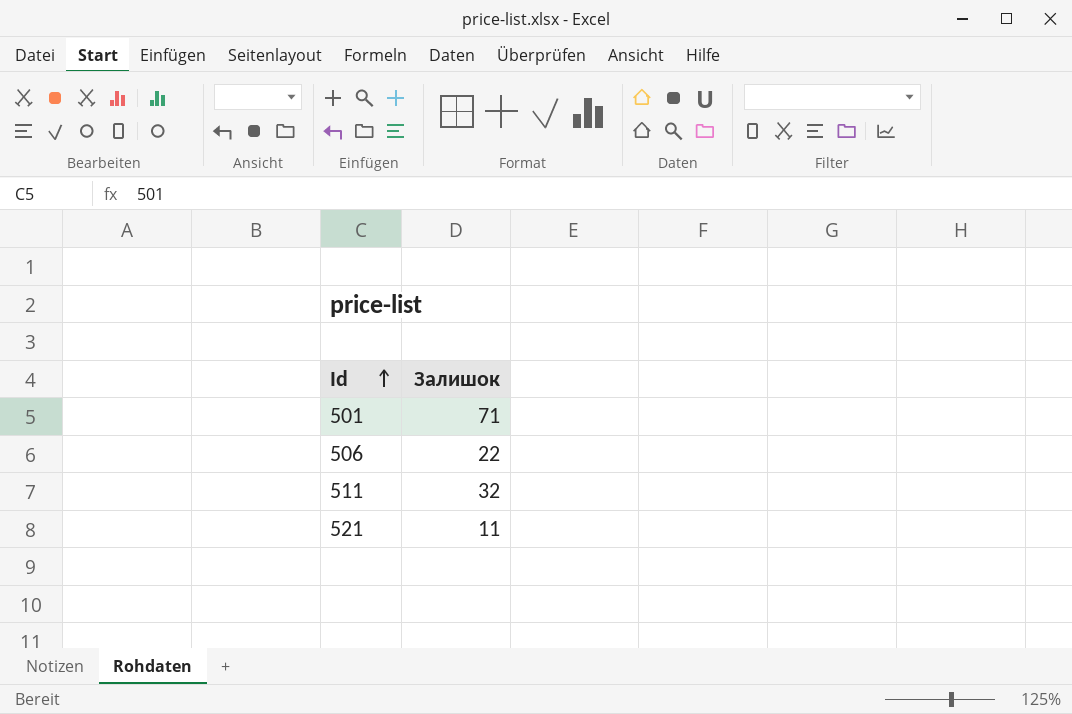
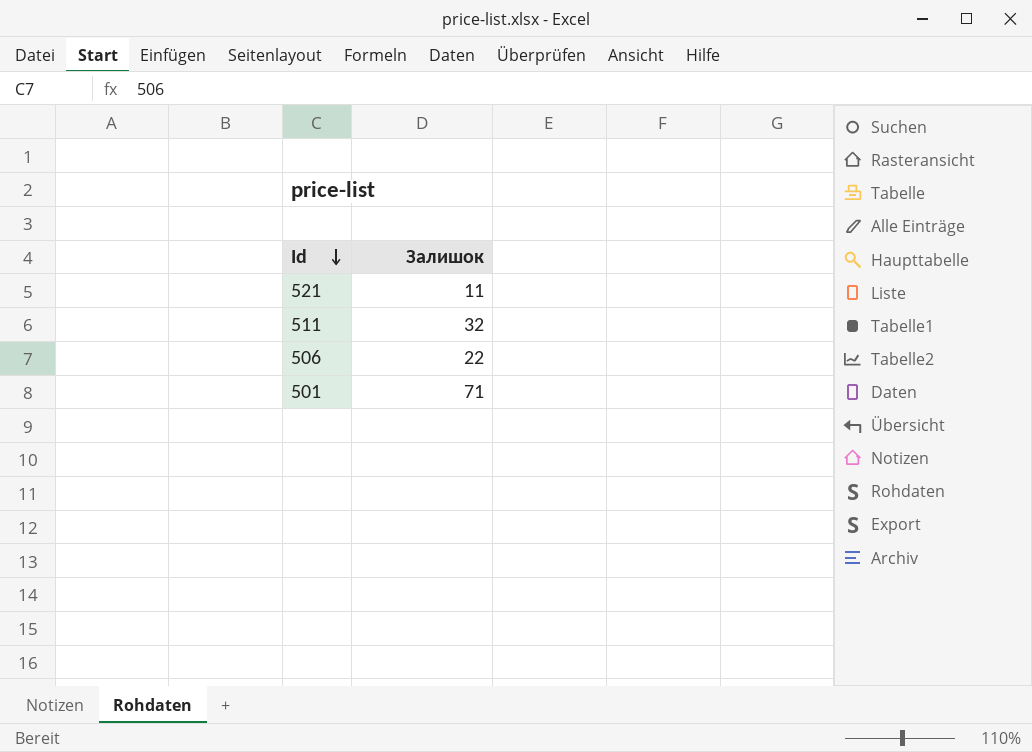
row order: Id ascending -> Id descending

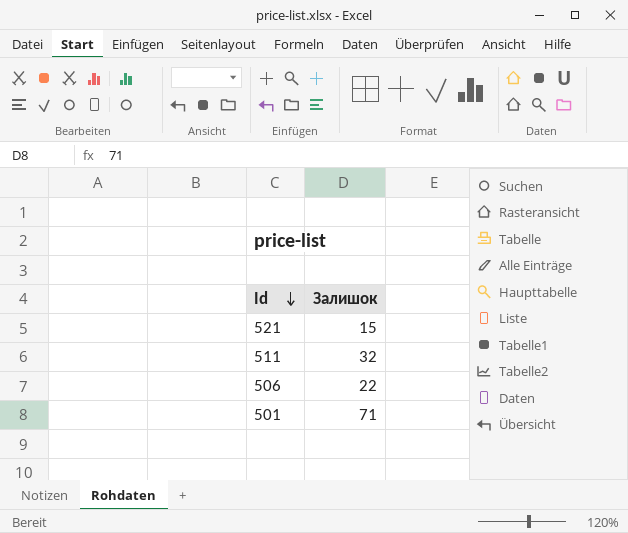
521 | Залишок: 11 -> 15

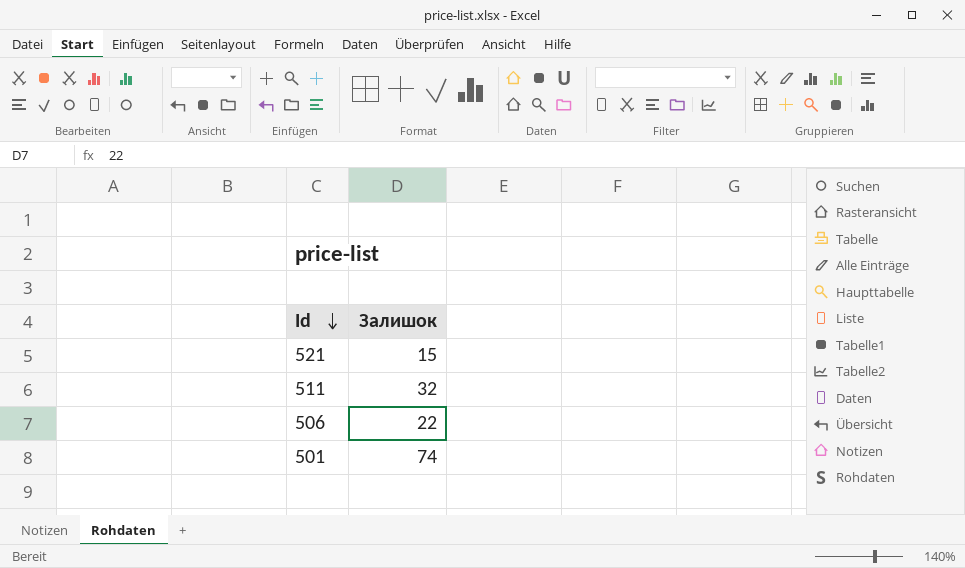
501 | Залишок: 71 -> 74

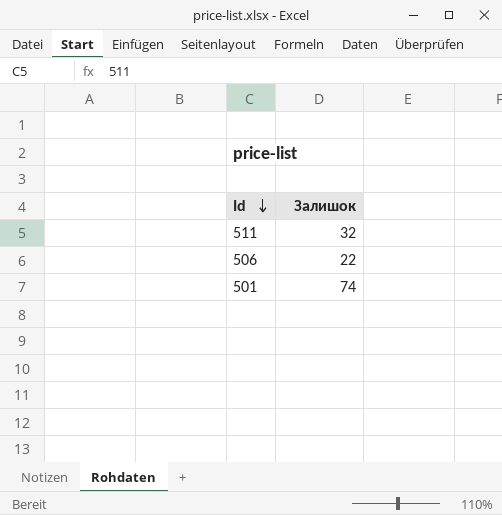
row 521: 15 -> none

